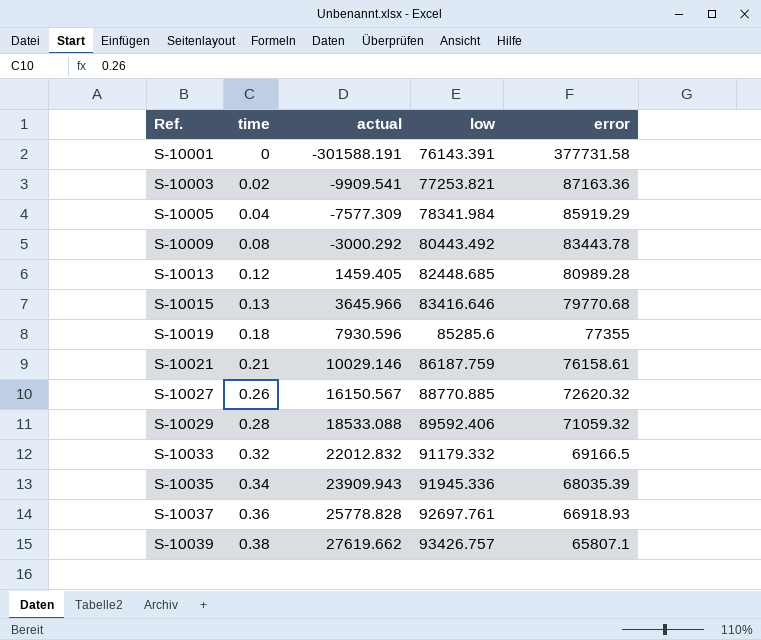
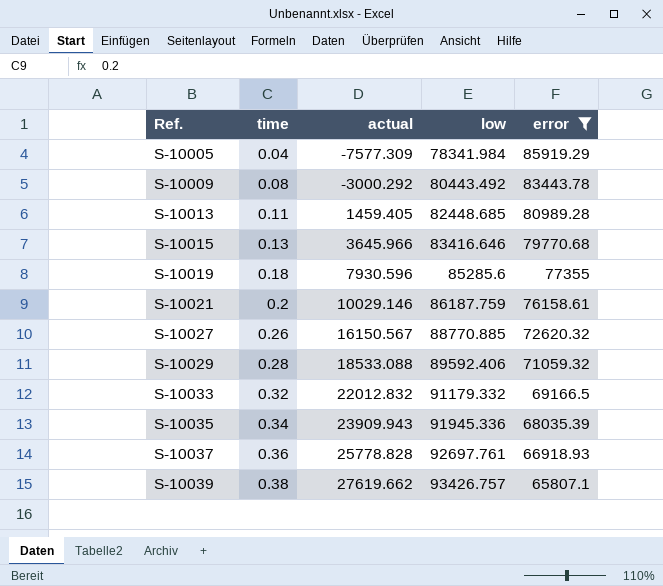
filter: none -> error <= 85919.29
S-10013 | time: 0.12 -> 0.11
S-10021 | time: 0.21 -> 0.2

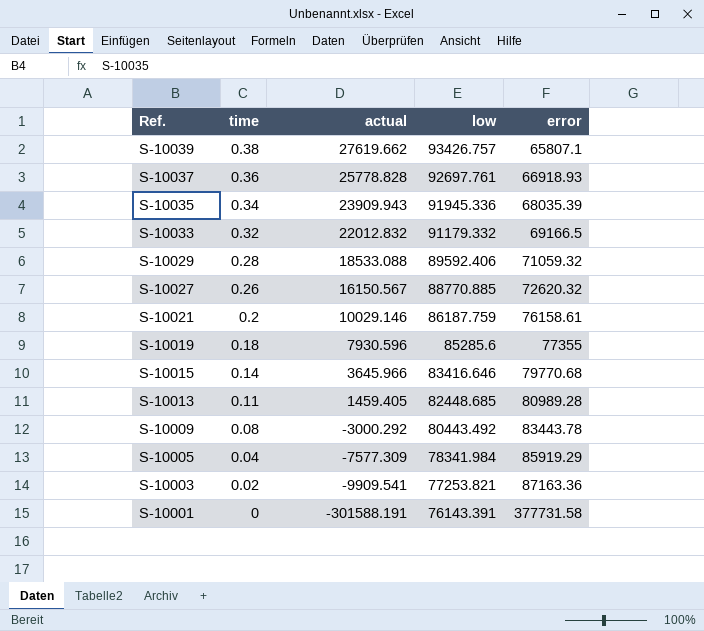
filter: error <= 85919.29 -> none
row order: Ref. ascending -> Ref. descending
S-10015 | time: 0.13 -> 0.14

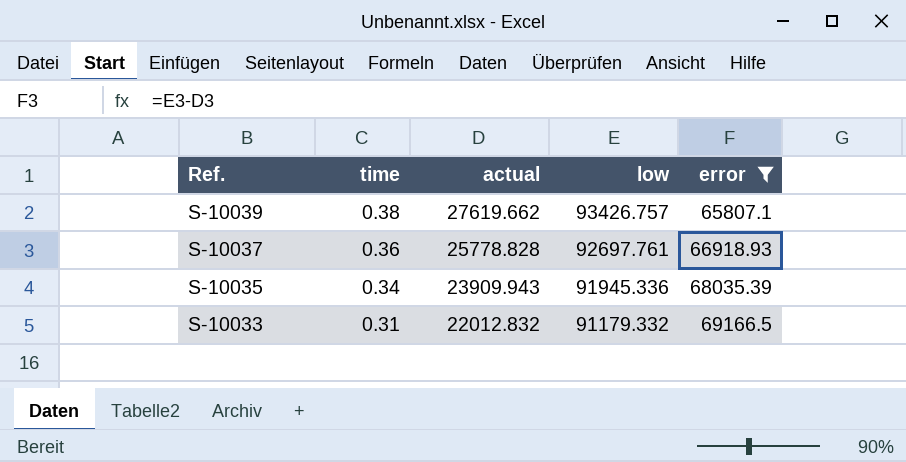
filter: none -> error <= 69166.5
S-10033 | time: 0.32 -> 0.31

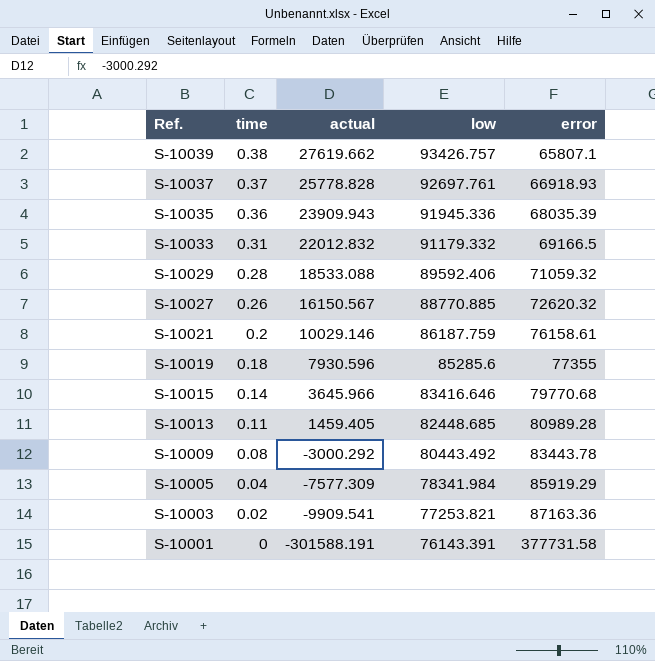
filter: error <= 69166.5 -> none
S-10037 | time: 0.36 -> 0.37
S-10035 | time: 0.34 -> 0.36

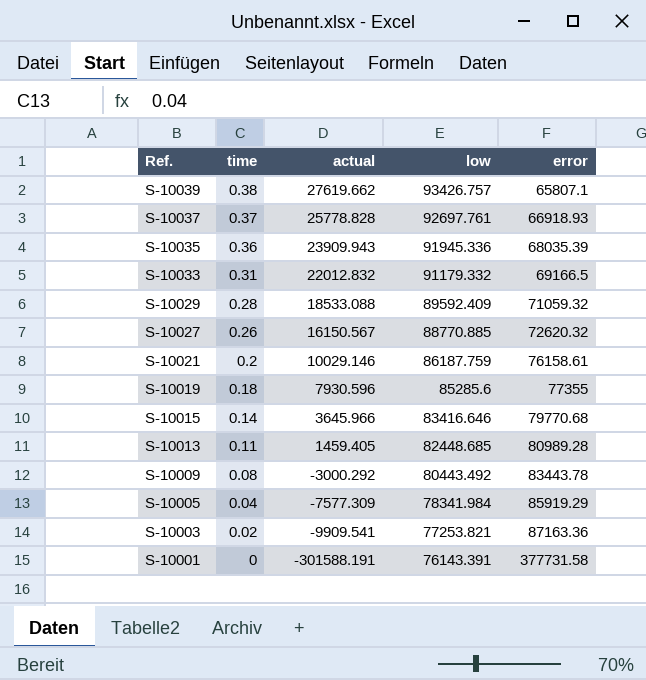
S-10029 | low: 89592.406 -> 89592.409

